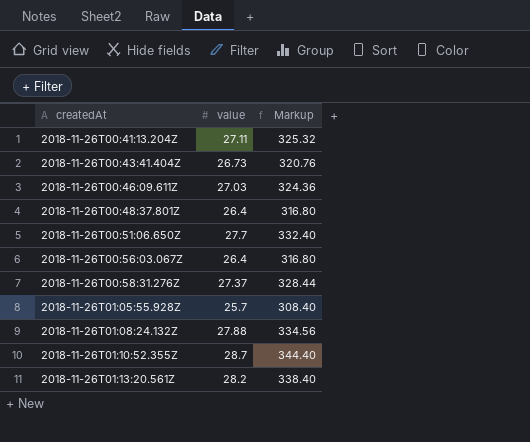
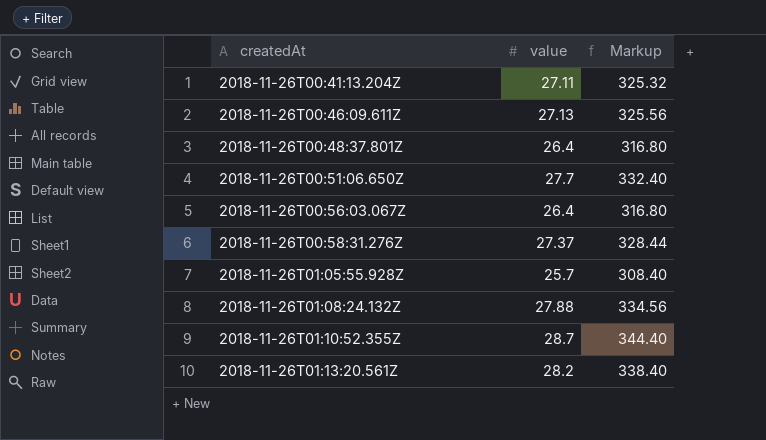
row 2018-11-26T00:43:41.404Z: 26.73 | 320.76 -> none
2018-11-26T00:46:09.611Z | value: 27.03 -> 27.13
2018-11-26T00:46:09.611Z | Markup: 324.36 -> 325.56

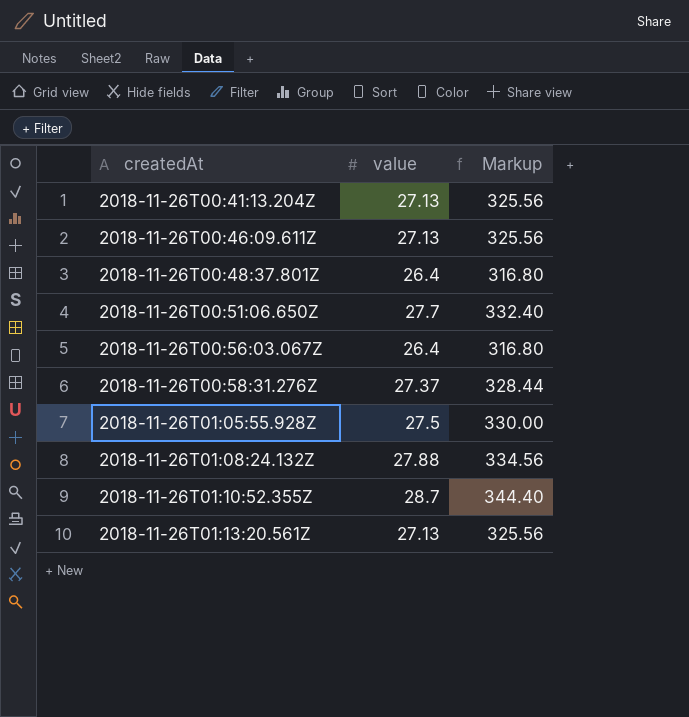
2018-11-26T00:41:13.204Z | value: 27.11 -> 27.13
2018-11-26T00:41:13.204Z | Markup: 325.32 -> 325.56
2018-11-26T01:05:55.928Z | value: 25.7 -> 27.5
2018-11-26T01:05:55.928Z | Markup: 308.40 -> 330.00
2018-11-26T01:13:20.561Z | value: 28.2 -> 27.13
2018-11-26T01:13:20.561Z | Markup: 338.40 -> 325.56

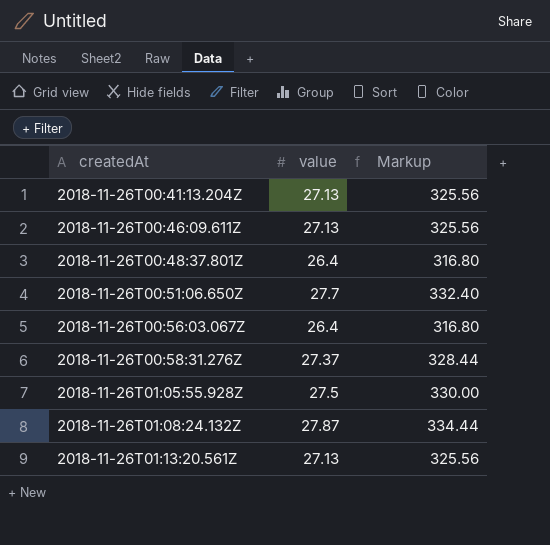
row 2018-11-26T01:10:52.355Z: 28.7 | 344.40 -> none
2018-11-26T01:08:24.132Z | value: 27.88 -> 27.87
2018-11-26T01:08:24.132Z | Markup: 334.56 -> 334.44

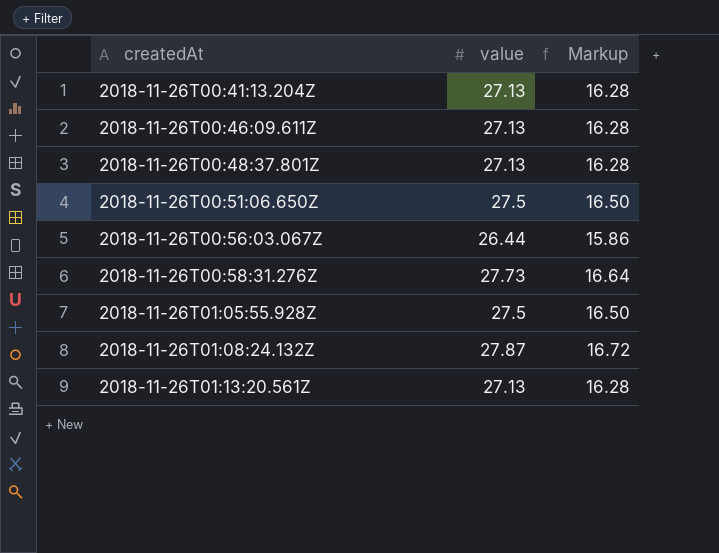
column Markup | formula: [value] * 12 -> [value] * 0.6
2018-11-26T00:48:37.801Z | value: 26.4 -> 27.13
2018-11-26T00:51:06.650Z | value: 27.7 -> 27.5
2018-11-26T00:56:03.067Z | value: 26.4 -> 26.44
2018-11-26T00:58:31.276Z | value: 27.37 -> 27.73

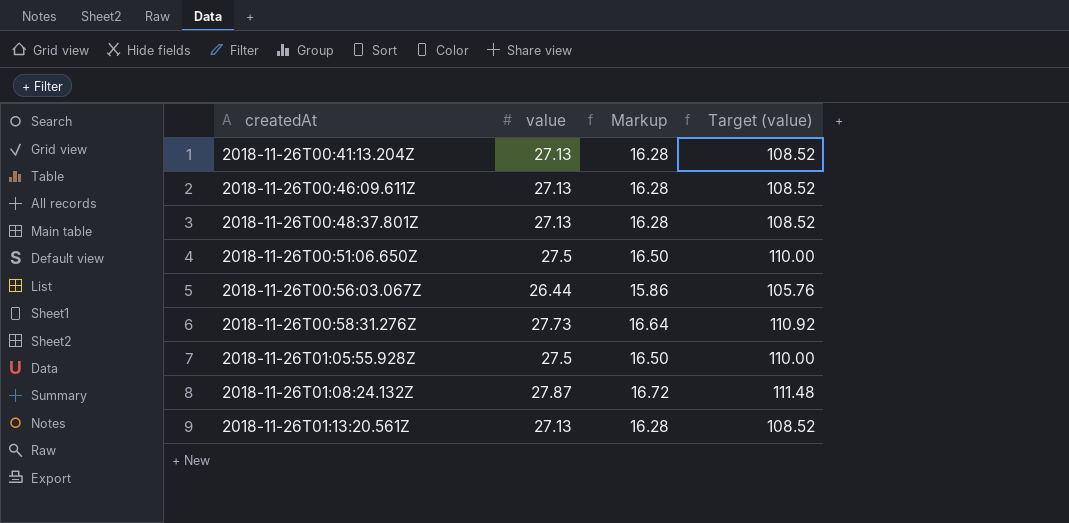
column Target (value) | formula: none -> [value] * 4

